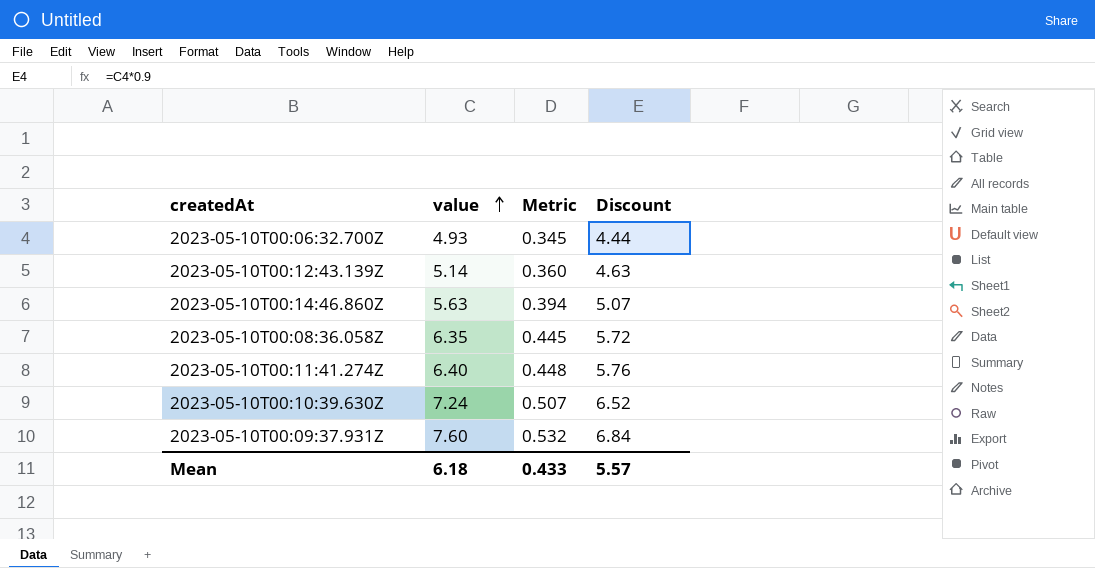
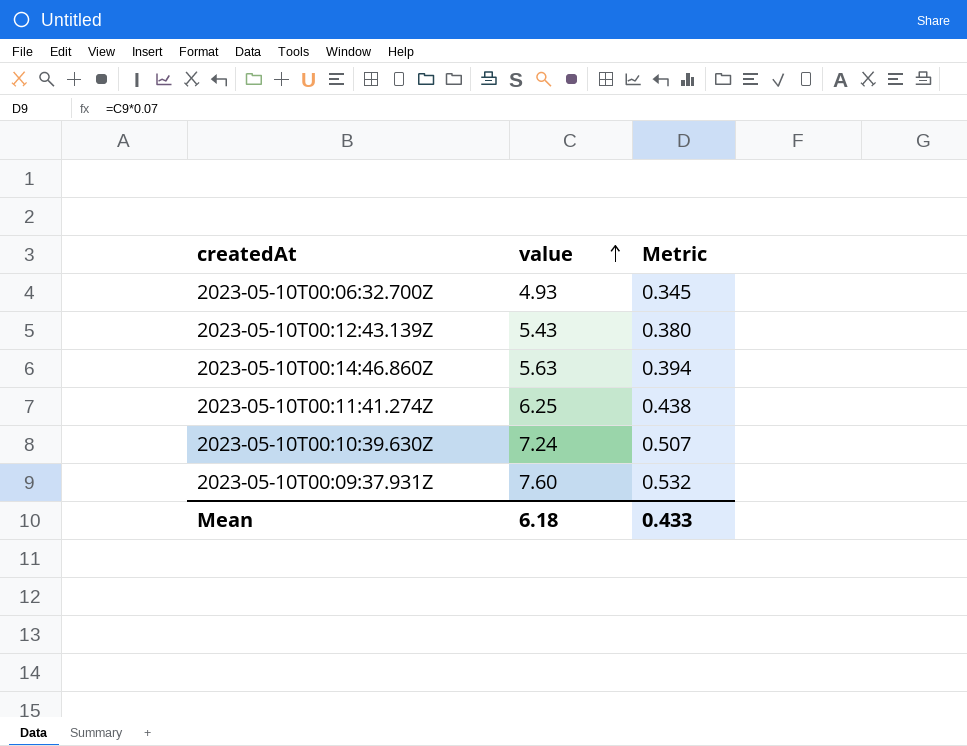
column Discount | formula: [value] * 0.9 -> none
row 2023-05-10T00:08:36.058Z: 6.35 | 0.445 | 5.72 -> none
2023-05-10T00:12:43.139Z | value: 5.14 -> 5.43
2023-05-10T00:12:43.139Z | Metric: 0.360 -> 0.380
2023-05-10T00:11:41.274Z | value: 6.40 -> 6.25
2023-05-10T00:11:41.274Z | Metric: 0.448 -> 0.438

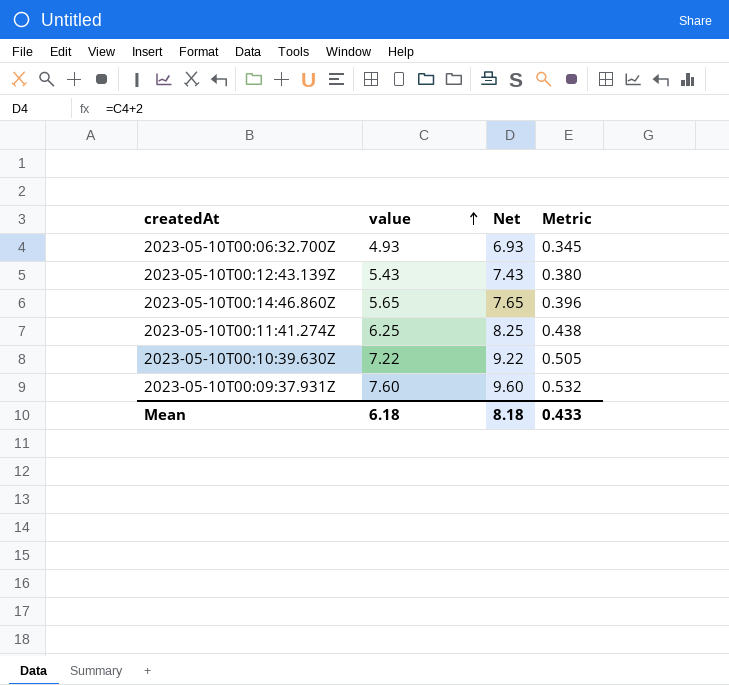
column Net | formula: none -> [value] + 2
2023-05-10T00:14:46.860Z | value: 5.63 -> 5.65
2023-05-10T00:14:46.860Z | Metric: 0.394 -> 0.396
2023-05-10T00:10:39.630Z | value: 7.24 -> 7.22
2023-05-10T00:10:39.630Z | Metric: 0.507 -> 0.505

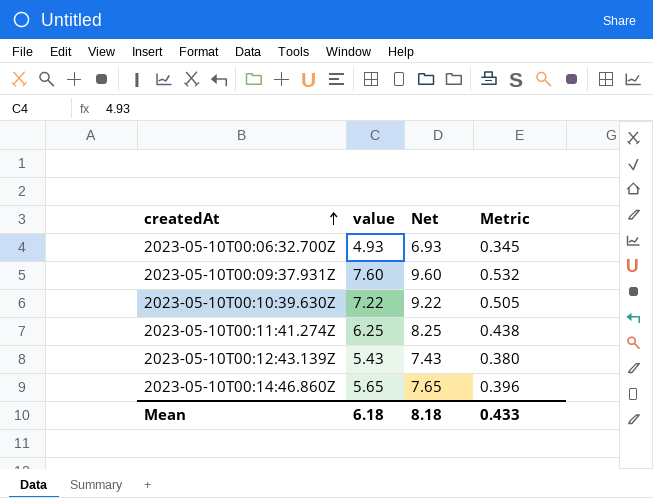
row order: value ascending -> createdAt ascending

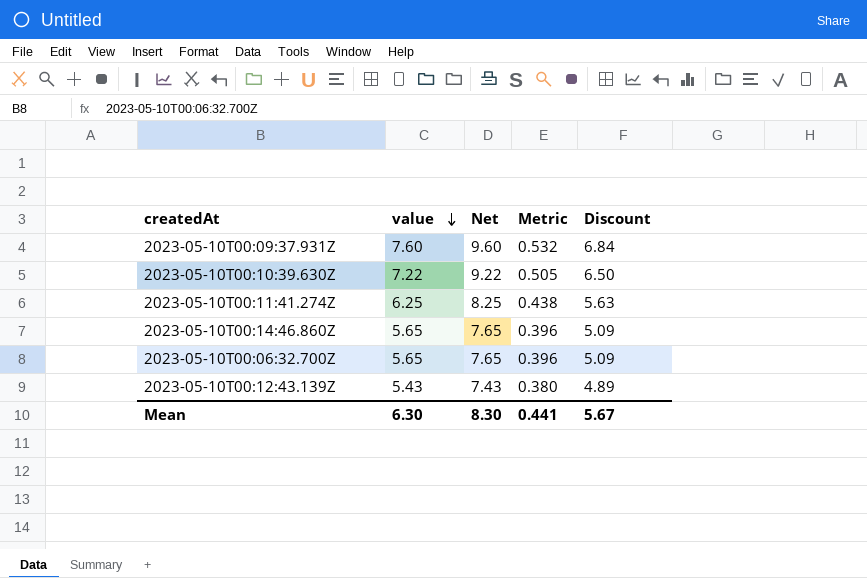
row order: createdAt ascending -> value descending
column Discount | formula: none -> [value] * 0.9
2023-05-10T00:06:32.700Z | value: 4.93 -> 5.65
2023-05-10T00:06:32.700Z | Net: 6.93 -> 7.65
2023-05-10T00:06:32.700Z | Metric: 0.345 -> 0.396
Mean | value: 6.18 -> 6.30
Mean | Net: 8.18 -> 8.30
Mean | Metric: 0.433 -> 0.441

